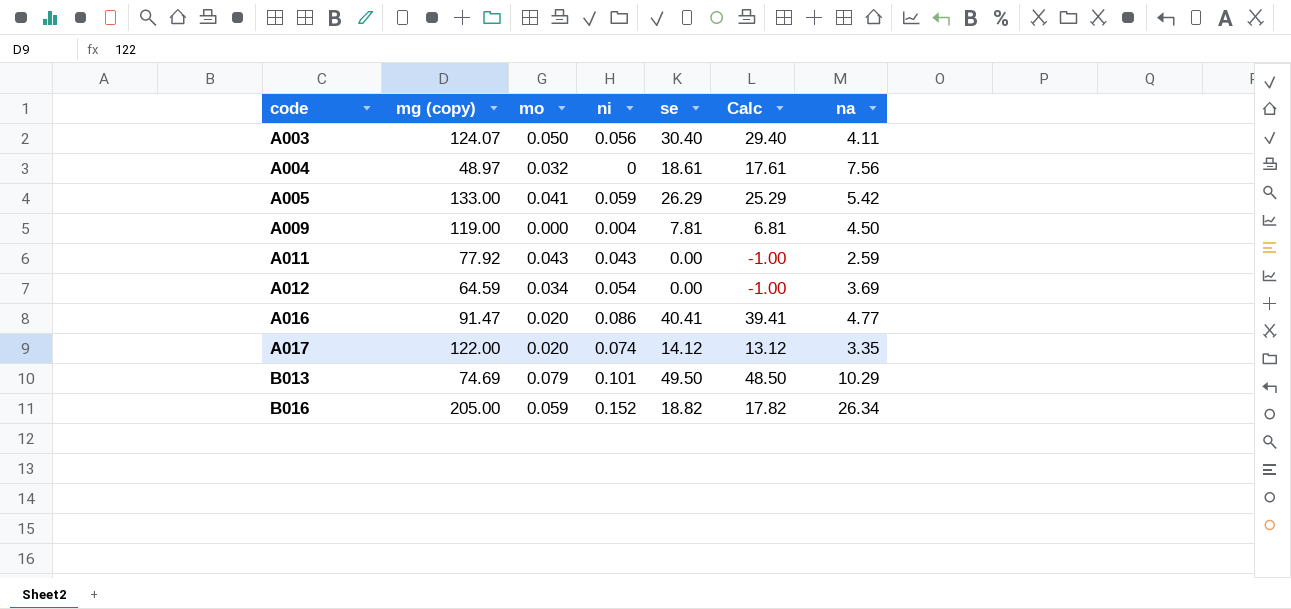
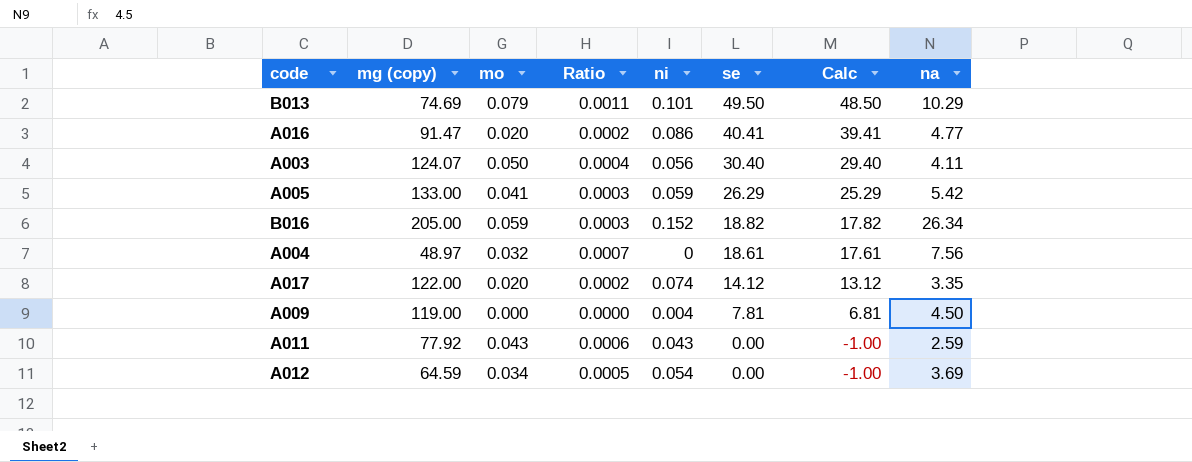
row order: code ascending -> se descending
column Ratio | formula: none -> [mo] / [mg (copy)]

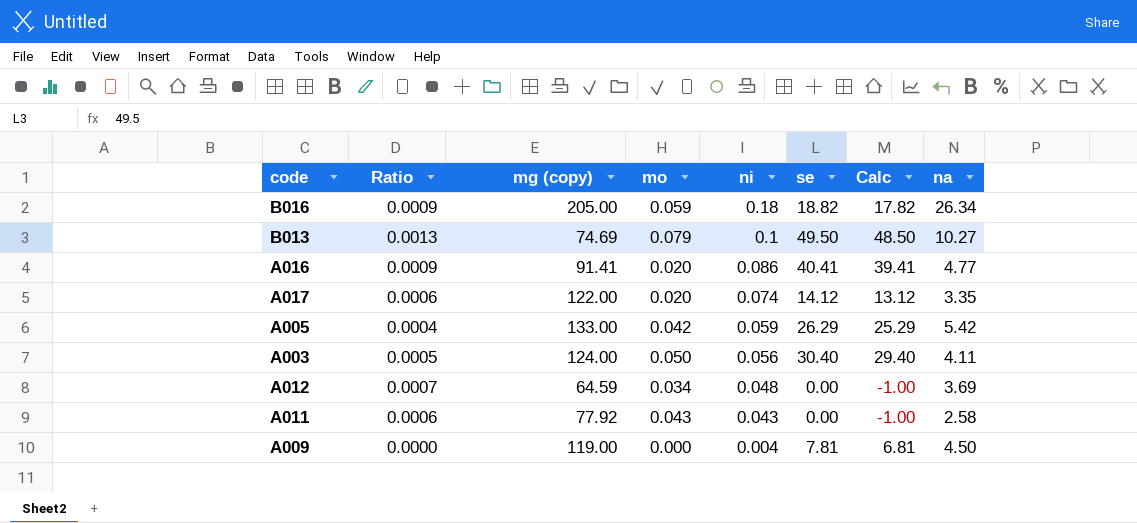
row order: se descending -> ni descending
column Ratio | formula: [mo] / [mg (copy)] -> [ni] / [mg (copy)]
column Ratio | position: 4 -> 2
row A004: 48.97 | 0.032 | 0.0007 | 0 | 18.61 | 17.61 | 7.56 -> none
B016 | ni: 0.152 -> 0.18
B013 | ni: 0.101 -> 0.1
B013 | na: 10.29 -> 10.27
A016 | mg (copy): 91.47 -> 91.41
A005 | mo: 0.041 -> 0.042
A003 | mg (copy): 124.07 -> 124.00
A012 | ni: 0.054 -> 0.048
A011 | na: 2.59 -> 2.58

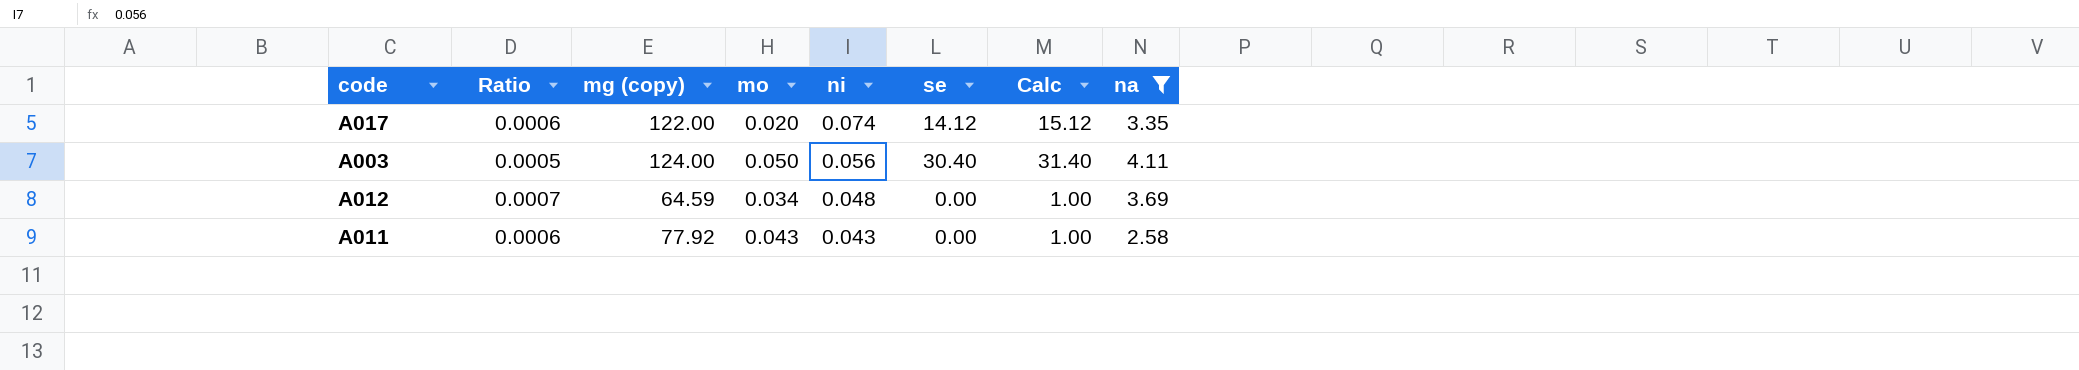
filter: none -> na <= 4.11
column Calc | formula: [se] - 1 -> [se] + 1

